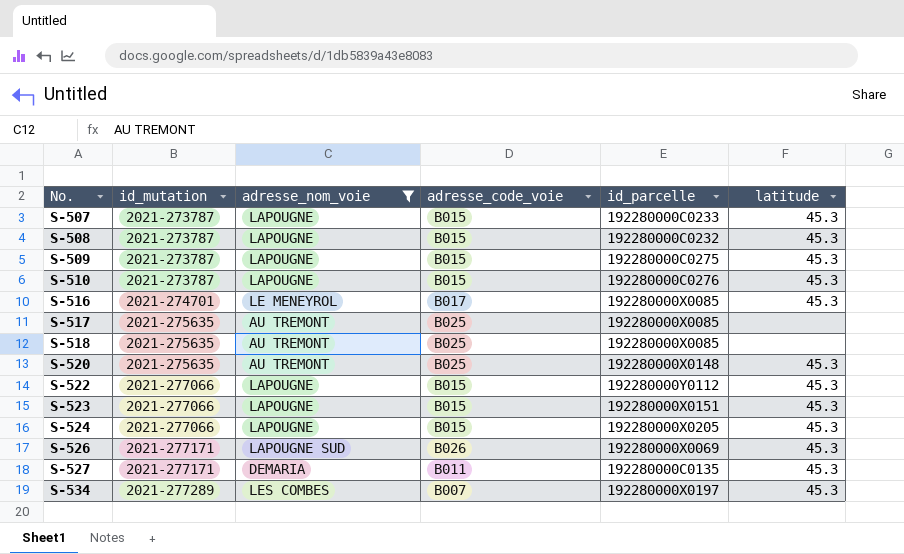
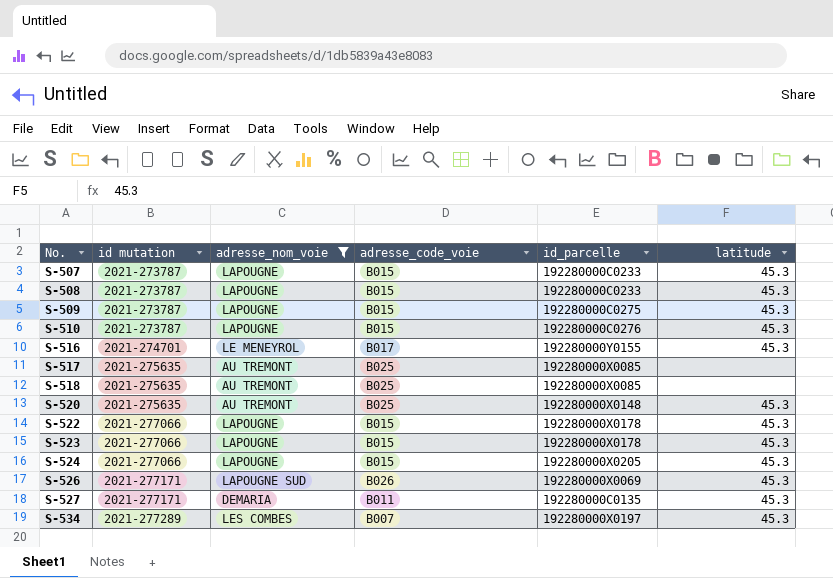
column name: id_mutation -> id mutation
S-508 | id_parcelle: 192280000C0232 -> 192280000C0233
S-516 | id_parcelle: 192280000X0085 -> 192280000Y0155
S-522 | id_parcelle: 192280000Y0112 -> 192280000X0178
S-523 | id_parcelle: 192280000X0151 -> 192280000X0178

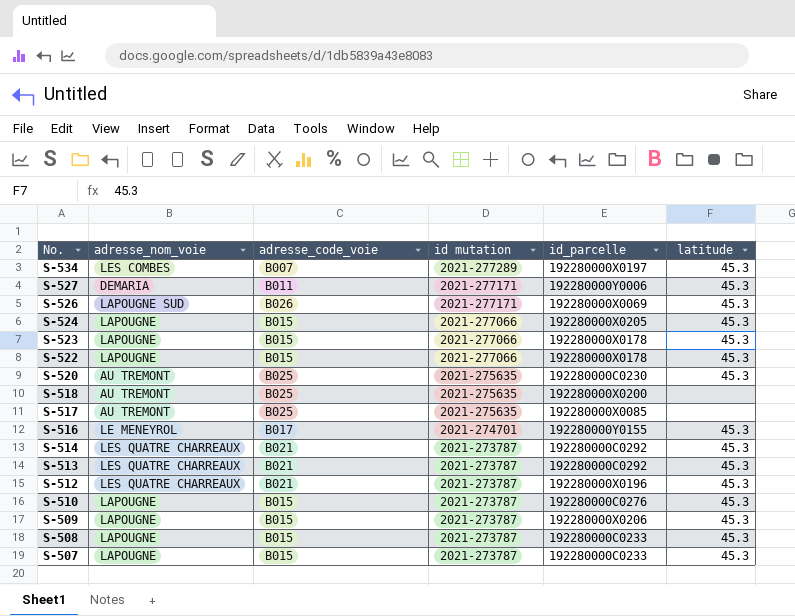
filter: adresse_nom_voie != LES QUATRE CHARREAUX -> none
row order: No. ascending -> No. descending
column id mutation | position: 2 -> 4
S-527 | id_parcelle: 192280000C0135 -> 192280000Y0006
S-520 | id_parcelle: 192280000X0148 -> 192280000C0230
S-518 | id_parcelle: 192280000X0085 -> 192280000X0200
S-509 | id_parcelle: 192280000C0275 -> 192280000X0206

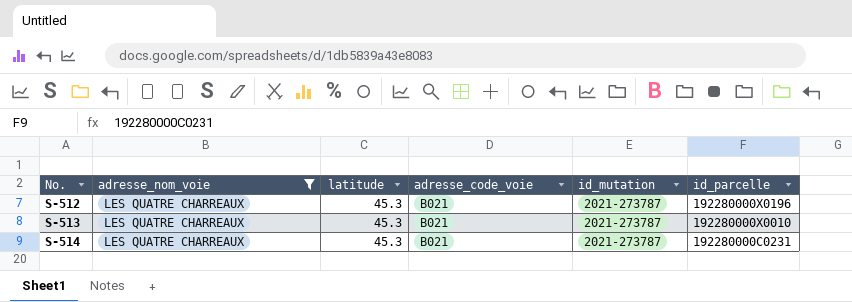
filter: none -> adresse_nom_voie = LES QUATRE CHARREAUX
row order: No. descending -> No. ascending
column latitude | position: 6 -> 3
column name: id mutation -> id_mutation
S-513 | id_parcelle: 192280000C0292 -> 192280000X0010
S-514 | id_parcelle: 192280000C0292 -> 192280000C0231

